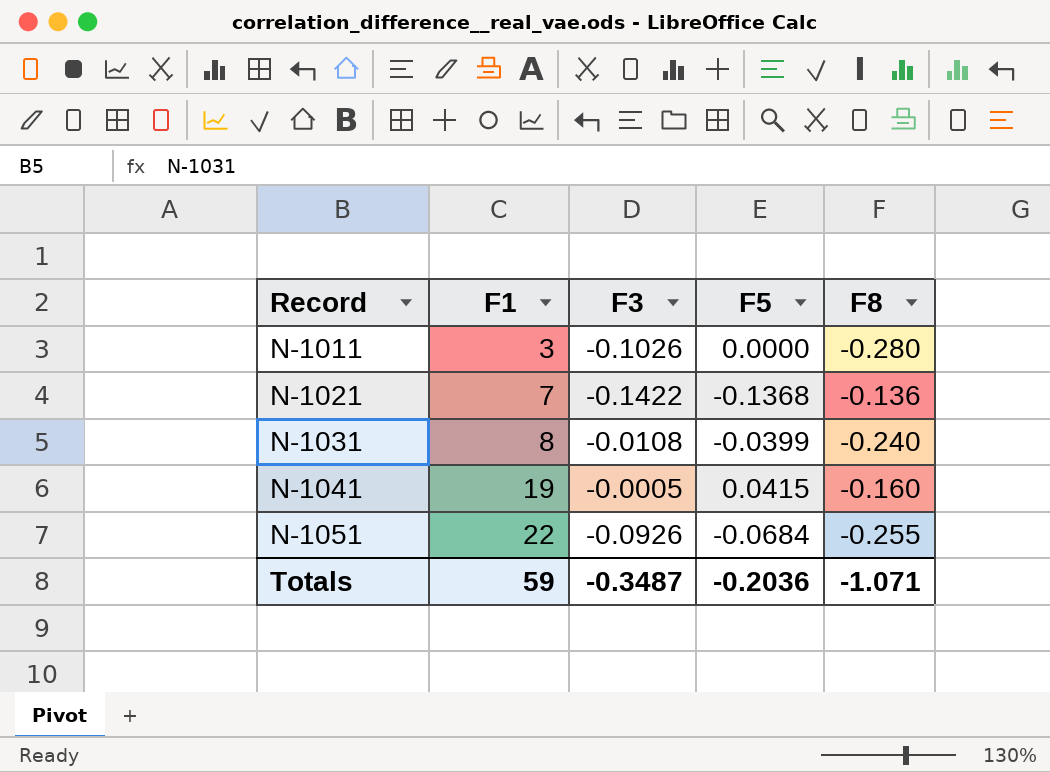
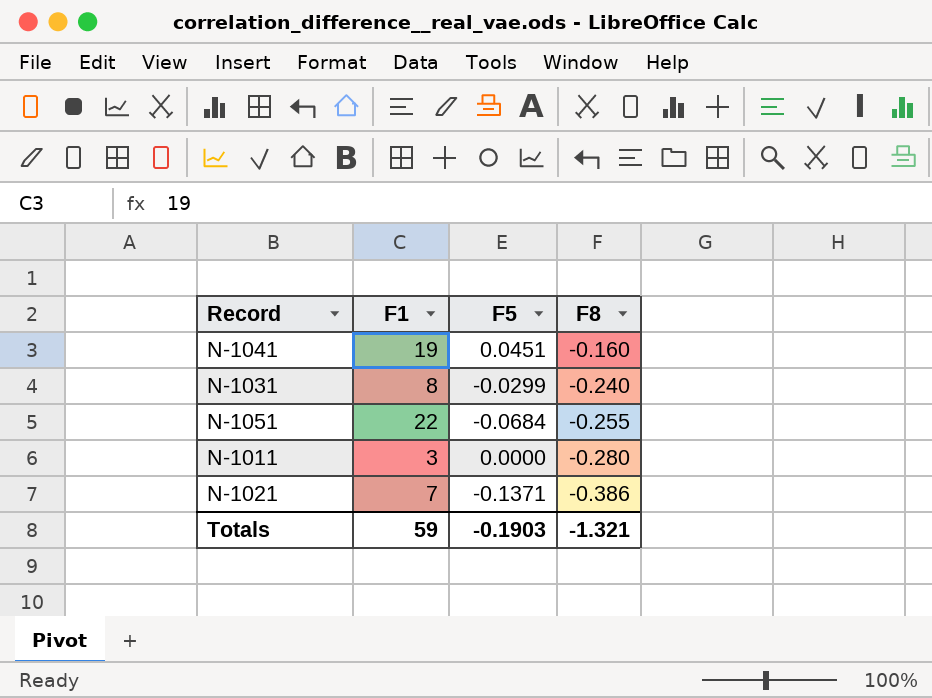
row order: Record ascending -> F8 descending
column F3 | position: 3 -> none
N-1041 | F5: 0.0415 -> 0.0451
N-1031 | F5: -0.0399 -> -0.0299
N-1021 | F5: -0.1368 -> -0.1371
N-1021 | F8: -0.136 -> -0.386
Totals | F5: -0.2036 -> -0.1903
Totals | F8: -1.071 -> -1.321

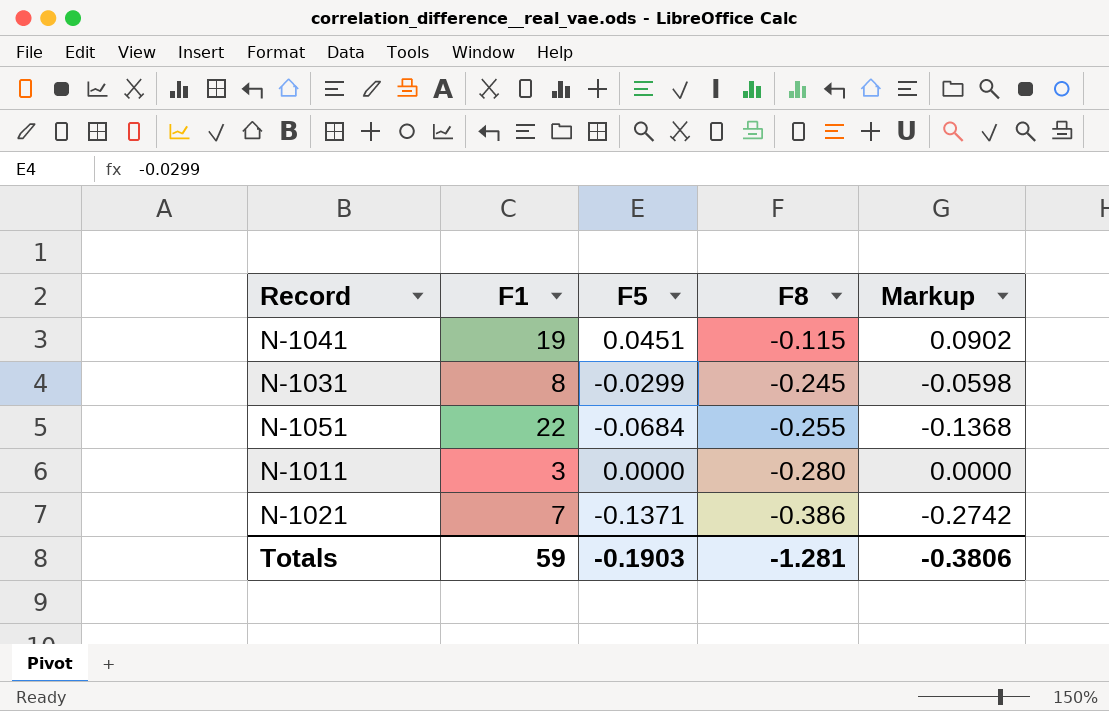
column Markup | formula: none -> [F5] * 2
N-1041 | F8: -0.160 -> -0.115
N-1031 | F8: -0.240 -> -0.245
Totals | F8: -1.321 -> -1.281

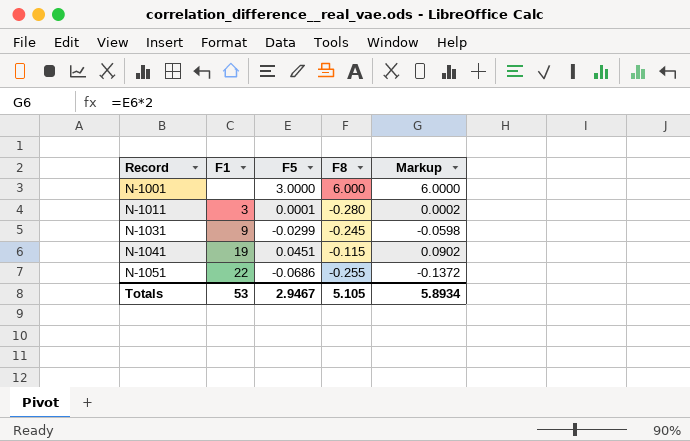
row order: F8 descending -> Record ascending
row N-1021: 7 | -0.1371 | -0.386 | -0.2742 -> none
row N-1001: none -> none | 3.0000 | 6.000 | 6.0000
N-1011 | F5: 0.0000 -> 0.0001
N-1011 | Markup: 0.0000 -> 0.0002
N-1031 | F1: 8 -> 9
N-1051 | F5: -0.0684 -> -0.0686
N-1051 | Markup: -0.1368 -> -0.1372
Totals | F1: 59 -> 53
Totals | F5: -0.1903 -> 2.9467
Totals | F8: -1.281 -> 5.105
Totals | Markup: -0.3806 -> 5.8934

